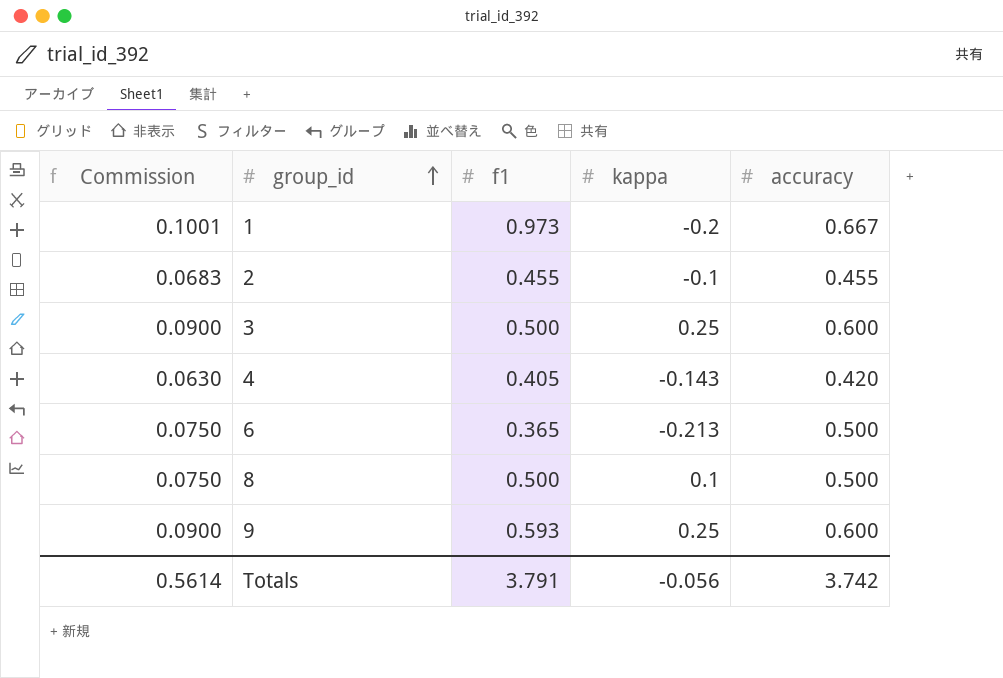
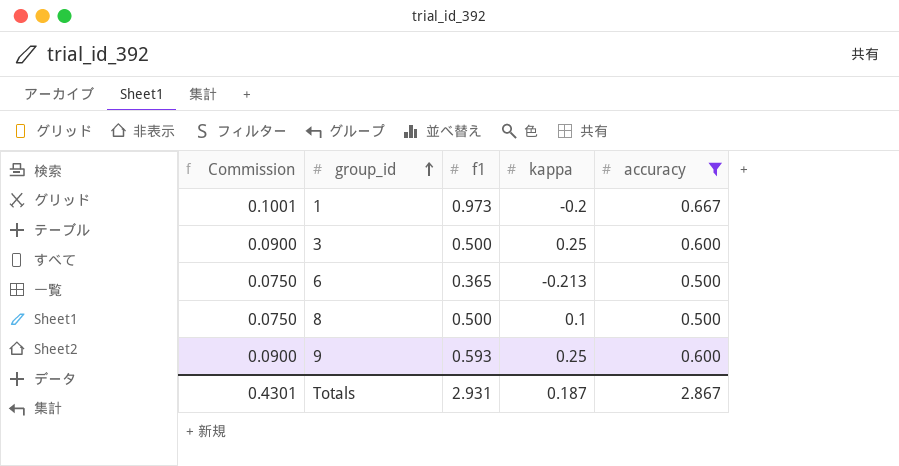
filter: none -> accuracy >= 0.500
Totals | Commission: 0.5614 -> 0.4301
Totals | f1: 3.791 -> 2.931
Totals | kappa: -0.056 -> 0.187
Totals | accuracy: 3.742 -> 2.867

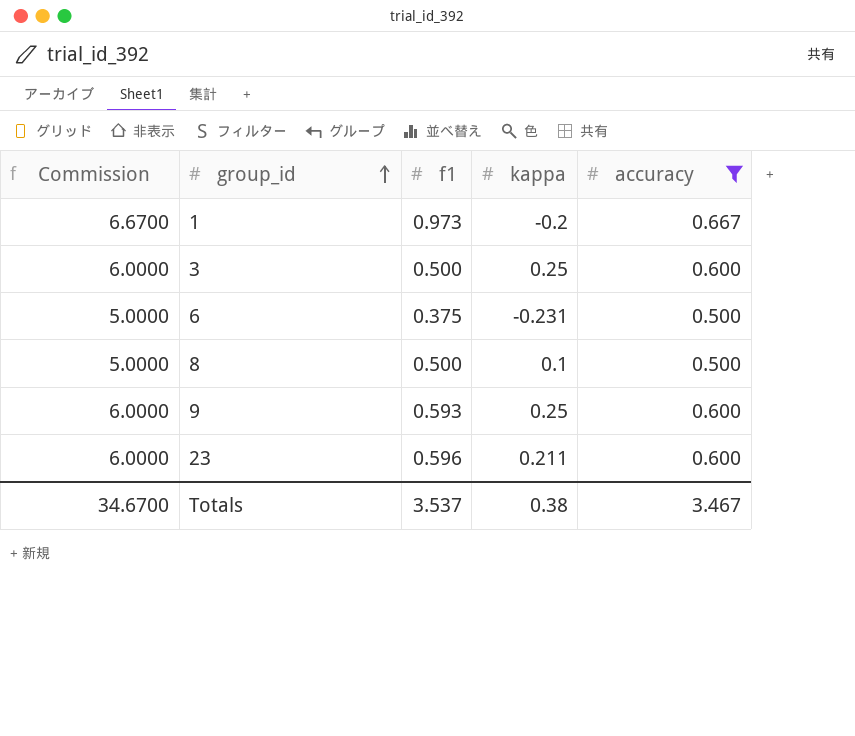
column Commission | formula: [accuracy] * 0.15 -> [accuracy] * 10
6 | f1: 0.365 -> 0.375
6 | kappa: -0.213 -> -0.231
row 23: none -> 6.0000 | 0.596 | 0.211 | 0.600
Totals | Commission: 0.4301 -> 34.6700
Totals | f1: 2.931 -> 3.537
Totals | kappa: 0.187 -> 0.38
Totals | accuracy: 2.867 -> 3.467

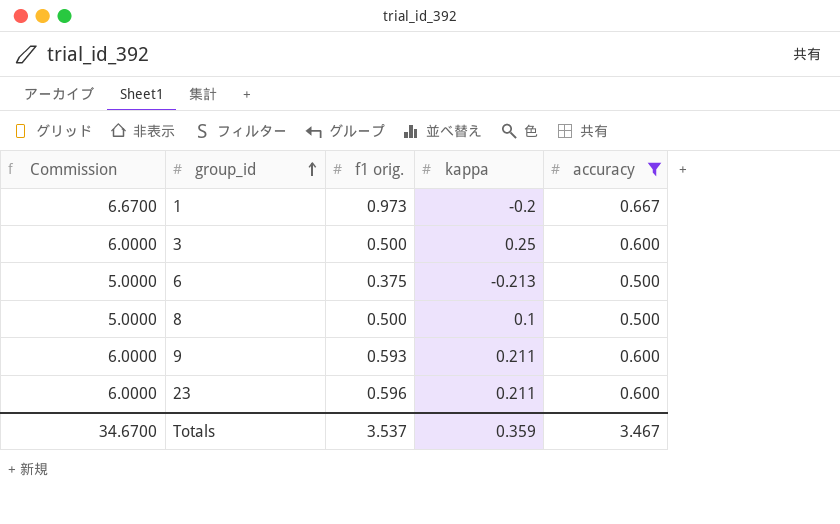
column name: f1 -> f1 orig.
6 | kappa: -0.231 -> -0.213
9 | kappa: 0.25 -> 0.211
Totals | kappa: 0.38 -> 0.359

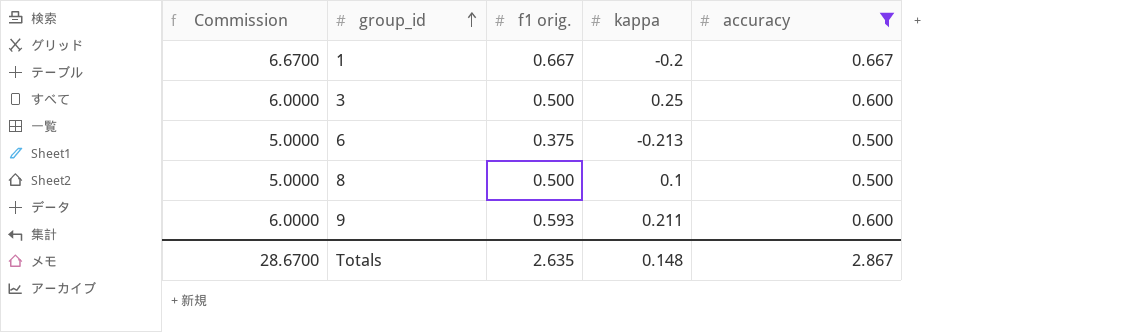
row 23: 6.0000 | 0.596 | 0.211 | 0.600 -> none
1 | f1 orig.: 0.973 -> 0.667
Totals | Commission: 34.6700 -> 28.6700
Totals | f1 orig.: 3.537 -> 2.635
Totals | kappa: 0.359 -> 0.148
Totals | accuracy: 3.467 -> 2.867

